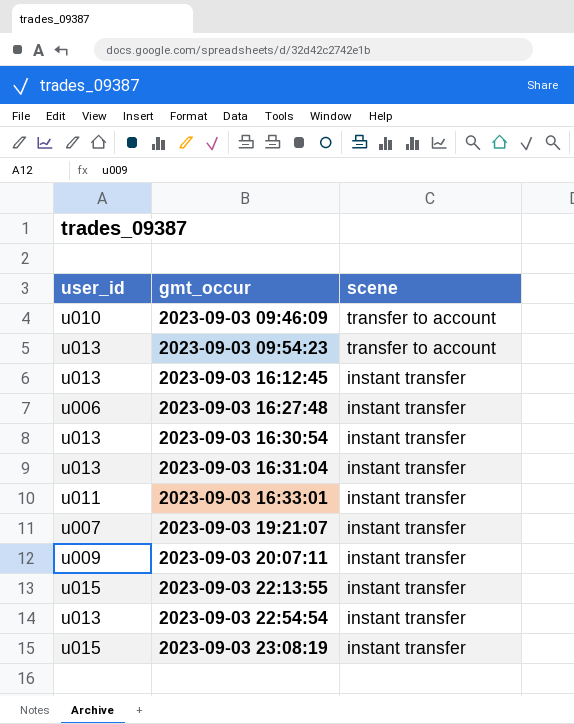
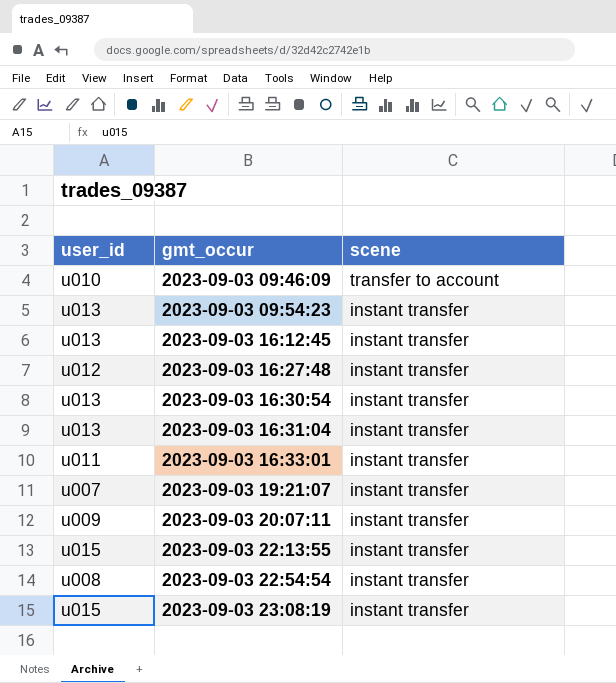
2023-09-03 09:54:23 | scene: transfer to account -> instant transfer
2023-09-03 16:27:48 | user_id: u006 -> u012
2023-09-03 22:54:54 | user_id: u013 -> u008

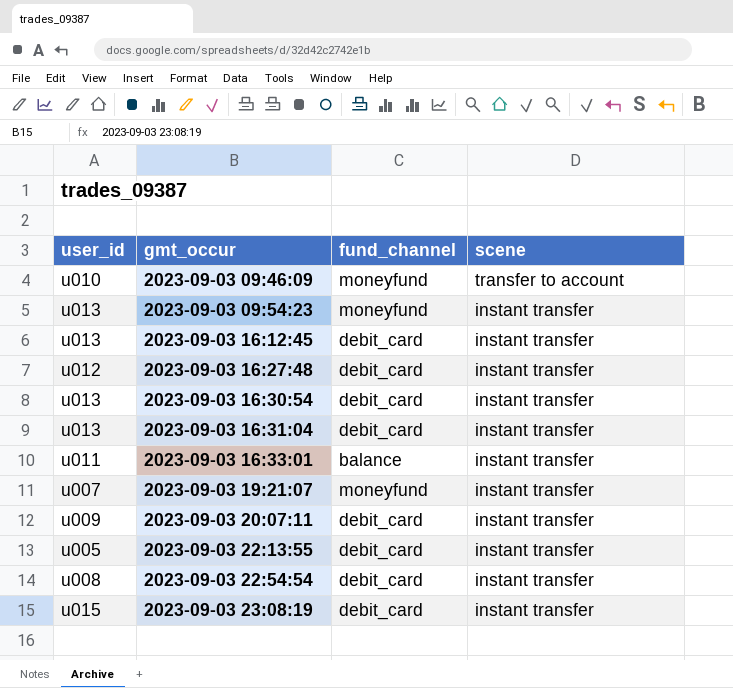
column fund_channel | position: none -> 3
2023-09-03 22:13:55 | user_id: u015 -> u005

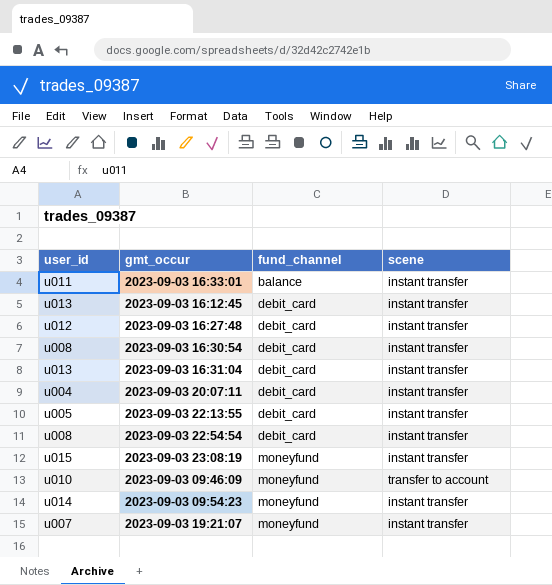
row order: gmt_occur ascending -> fund_channel ascending
2023-09-03 16:30:54 | user_id: u013 -> u008
2023-09-03 20:07:11 | user_id: u009 -> u004
2023-09-03 23:08:19 | fund_channel: debit_card -> moneyfund
2023-09-03 09:54:23 | user_id: u013 -> u014

